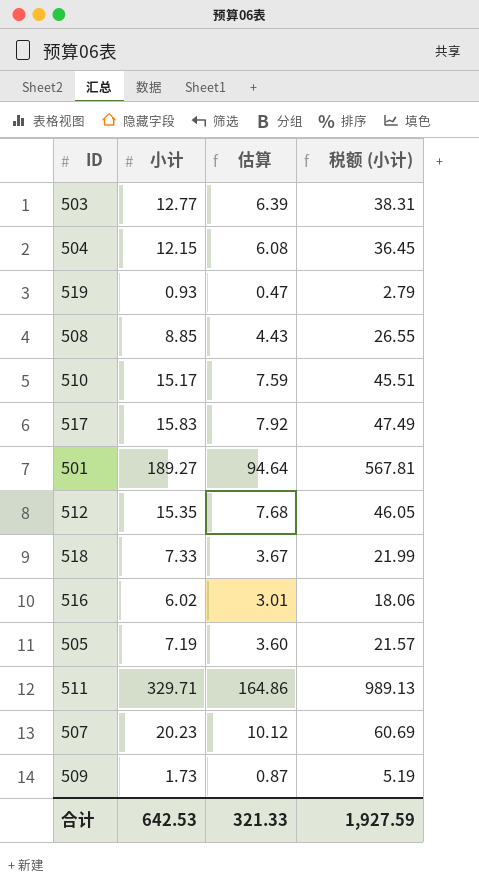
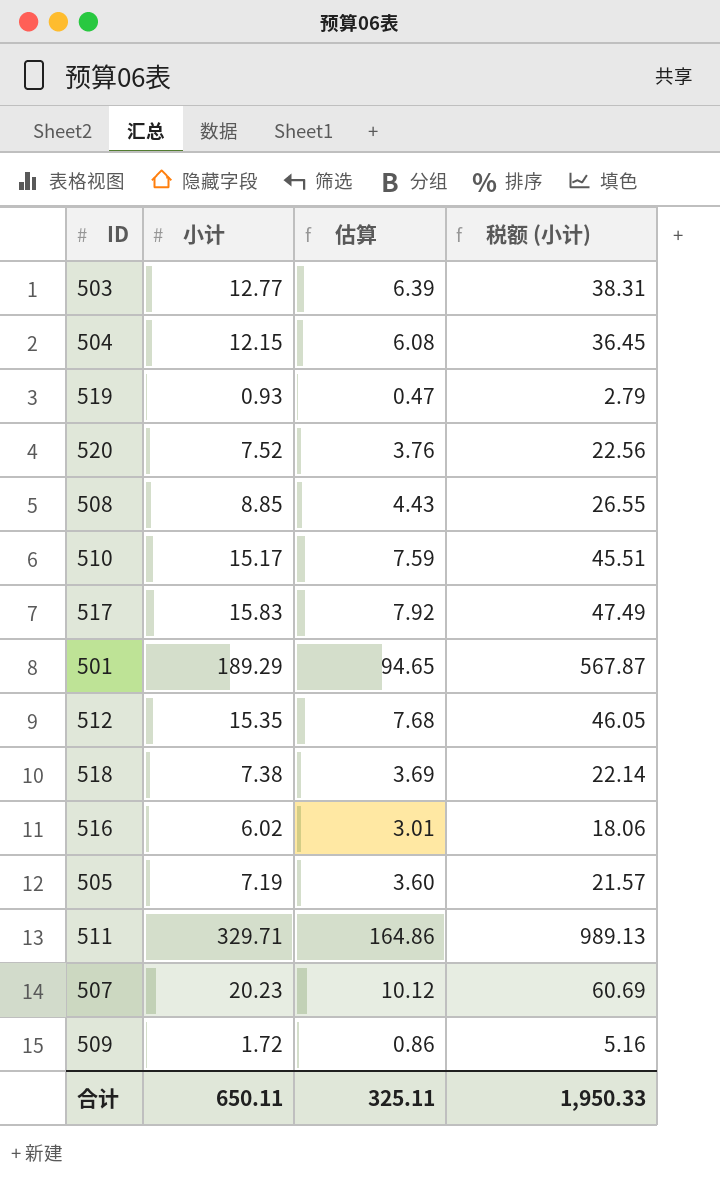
row 520: none -> 7.52 | 3.76 | 22.56
501 | 小计: 189.27 -> 189.29
501 | 估算: 94.64 -> 94.65
501 | 税额 (小计): 567.81 -> 567.87
518 | 小计: 7.33 -> 7.38
518 | 估算: 3.67 -> 3.69
518 | 税额 (小计): 21.99 -> 22.14
509 | 小计: 1.73 -> 1.72
509 | 估算: 0.87 -> 0.86
509 | 税额 (小计): 5.19 -> 5.16
合计 | 小计: 642.53 -> 650.11
合计 | 估算: 321.33 -> 325.11
合计 | 税额 (小计): 1,927.59 -> 1,950.33

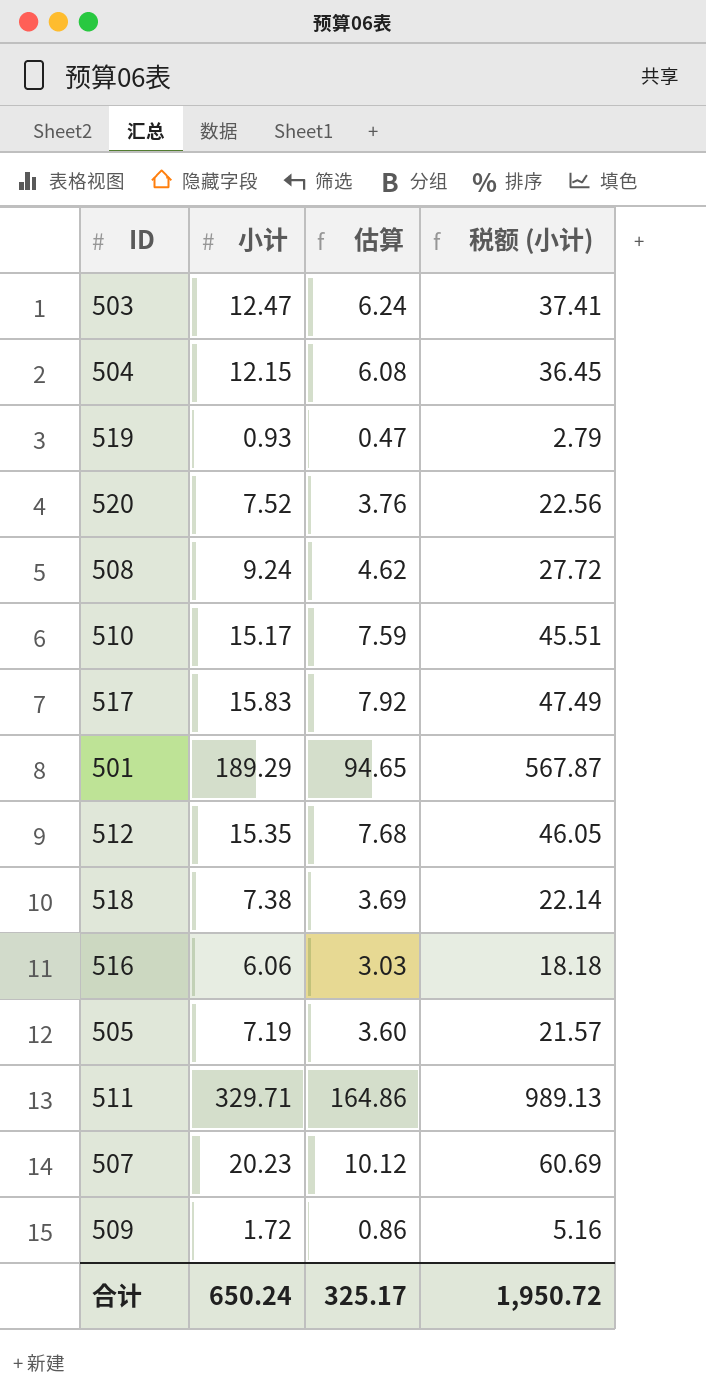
503 | 小计: 12.77 -> 12.47
503 | 估算: 6.39 -> 6.24
503 | 税额 (小计): 38.31 -> 37.41
508 | 小计: 8.85 -> 9.24
508 | 估算: 4.43 -> 4.62
508 | 税额 (小计): 26.55 -> 27.72
516 | 小计: 6.02 -> 6.06
516 | 估算: 3.01 -> 3.03
516 | 税额 (小计): 18.06 -> 18.18
合计 | 小计: 650.11 -> 650.24
合计 | 估算: 325.11 -> 325.17
合计 | 税额 (小计): 1,950.33 -> 1,950.72

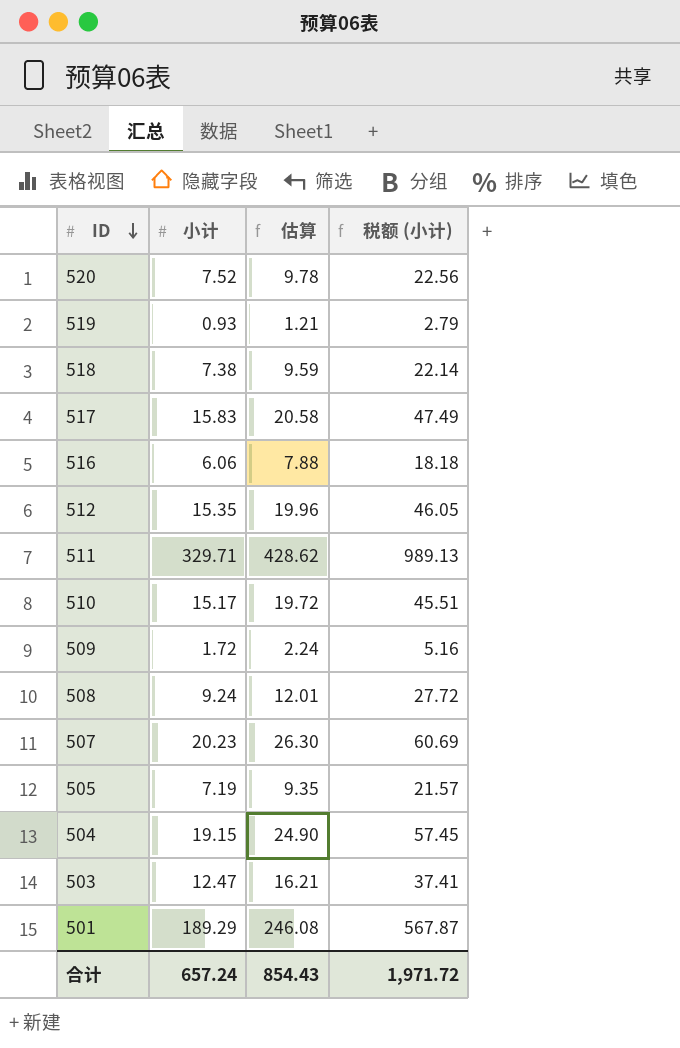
row order: none -> ID descending
column 估算 | formula: [小计] * 0.5 -> [小计] * 1.3
504 | 小计: 12.15 -> 19.15
504 | 税额 (小计): 36.45 -> 57.45
合计 | 小计: 650.24 -> 657.24
合计 | 估算: 325.17 -> 854.43
合计 | 税额 (小计): 1,950.72 -> 1,971.72

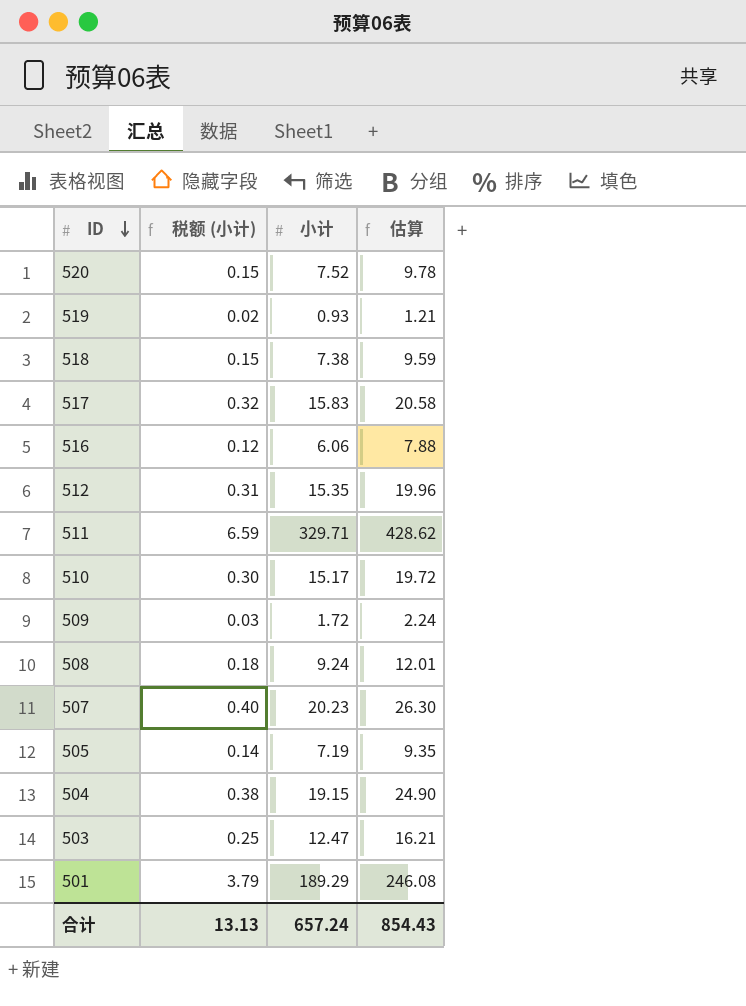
column 税额 (小计) | formula: [小计] * 3 -> [小计] * 0.02
column 税额 (小计) | position: 4 -> 2
合计 | 税额 (小计): 1,971.72 -> 13.13

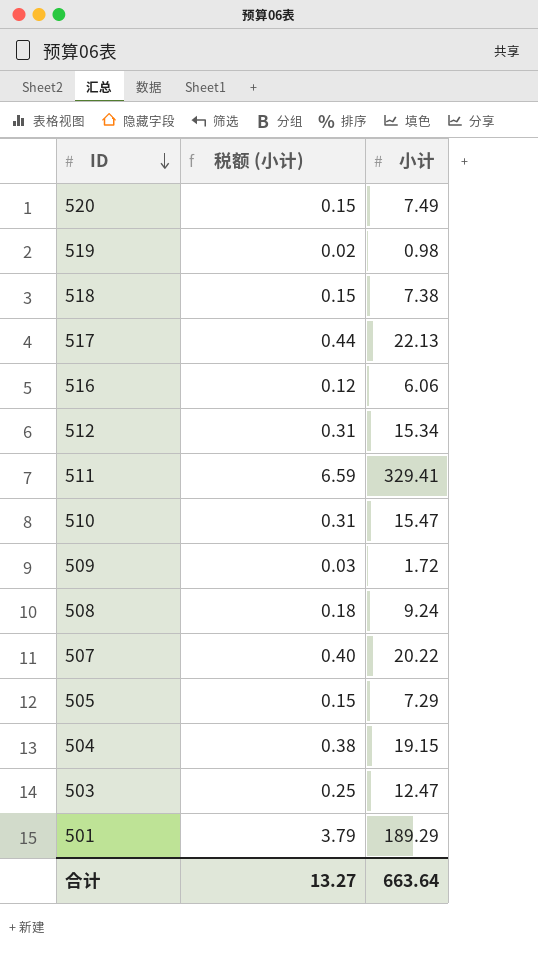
column 估算 | formula: [小计] * 1.3 -> none
520 | 小计: 7.52 -> 7.49
519 | 小计: 0.93 -> 0.98
517 | 税额 (小计): 0.32 -> 0.44
517 | 小计: 15.83 -> 22.13
512 | 小计: 15.35 -> 15.34
511 | 小计: 329.71 -> 329.41
510 | 税额 (小计): 0.30 -> 0.31
510 | 小计: 15.17 -> 15.47
507 | 小计: 20.23 -> 20.22
505 | 税额 (小计): 0.14 -> 0.15
505 | 小计: 7.19 -> 7.29
合计 | 税额 (小计): 13.13 -> 13.27
合计 | 小计: 657.24 -> 663.64

